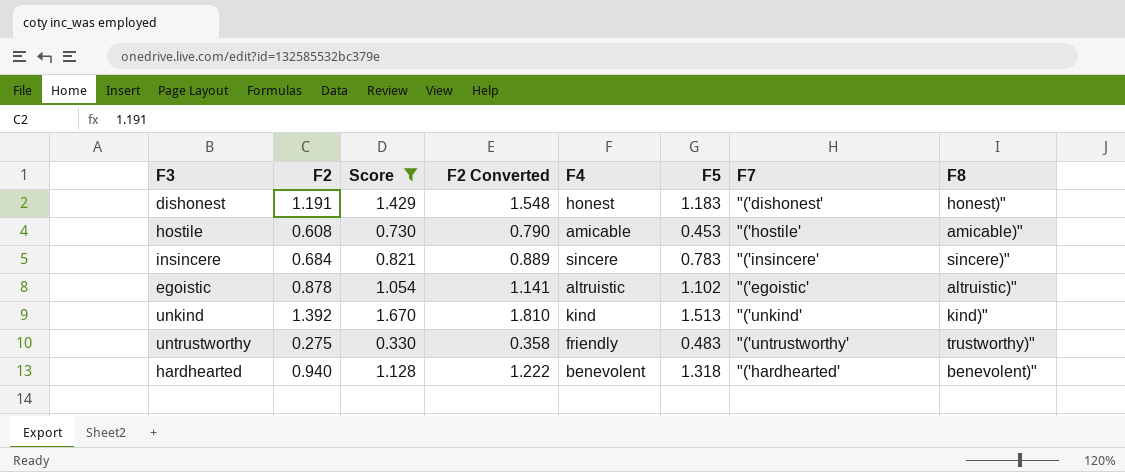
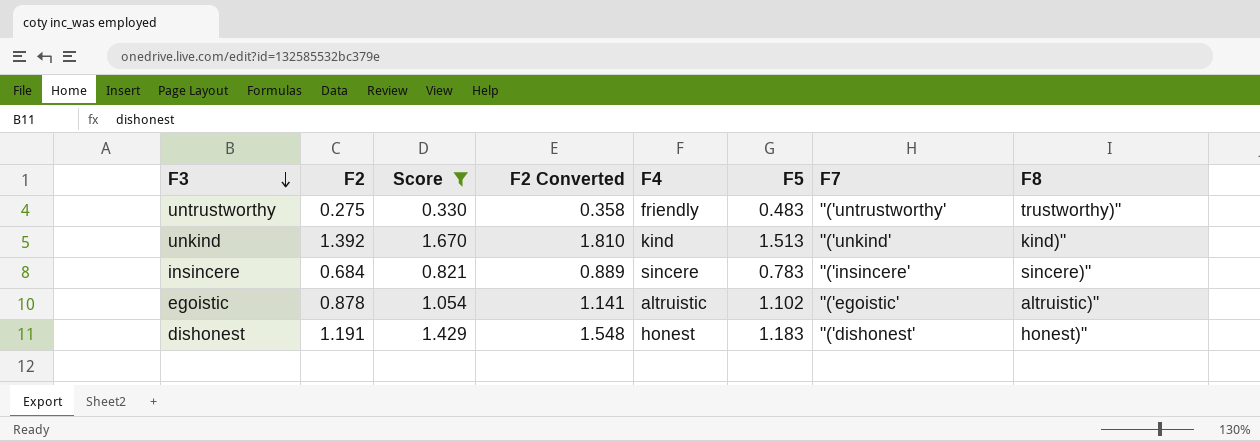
row order: none -> F3 descending
row hostile: 0.608 | 0.730 | 0.790 | amicable | 0.453 | "('hostile' | amicable)" -> none
row hardhearted: 0.940 | 1.128 | 1.222 | benevolent | 1.318 | "('hardhearted' | benevolent)" -> none

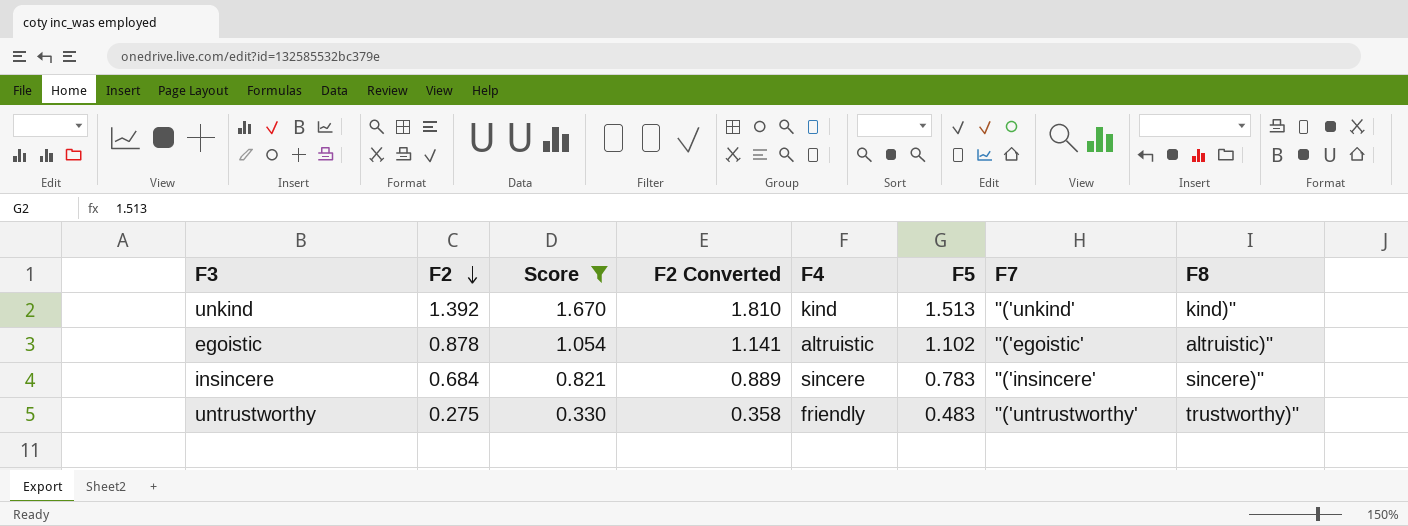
row order: F3 descending -> F2 descending
row dishonest: 1.191 | 1.429 | 1.548 | honest | 1.183 | "('dishonest' | honest)" -> none

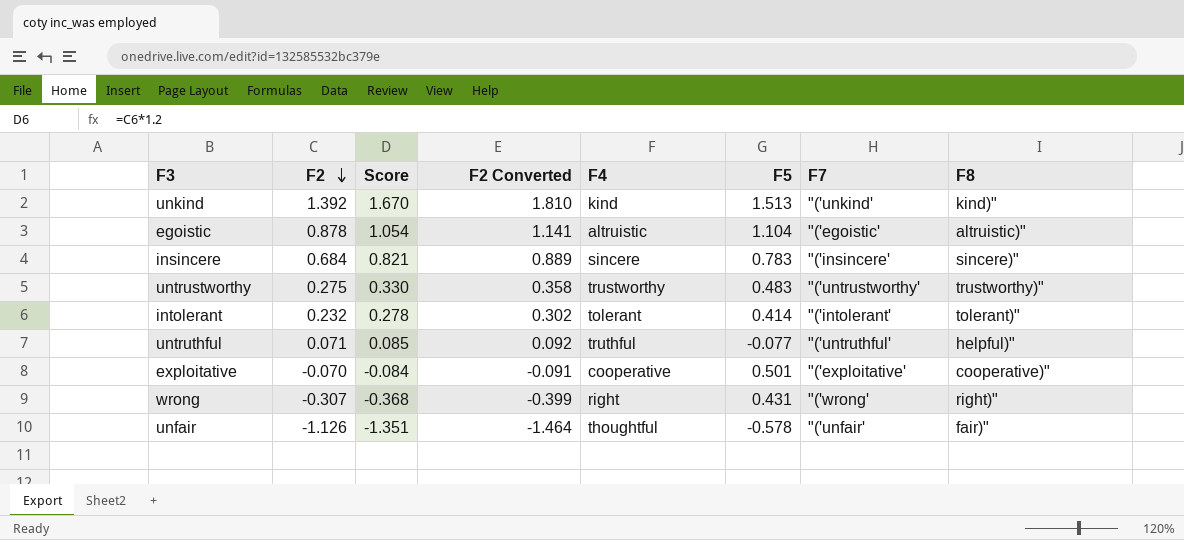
filter: Score >= 0.330 -> none
egoistic | F5: 1.102 -> 1.104
untrustworthy | F4: friendly -> trustworthy

